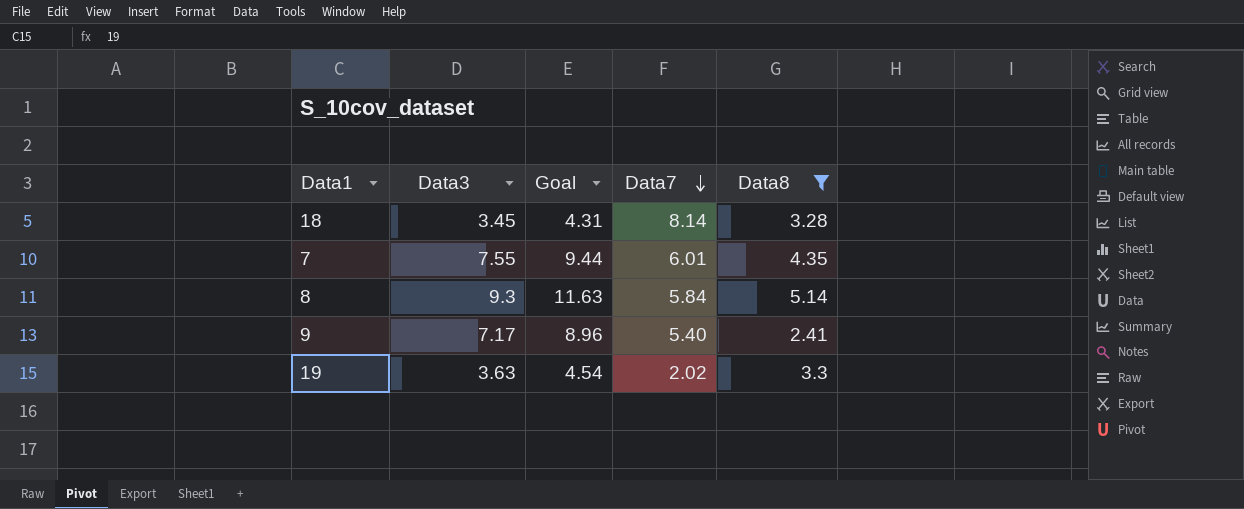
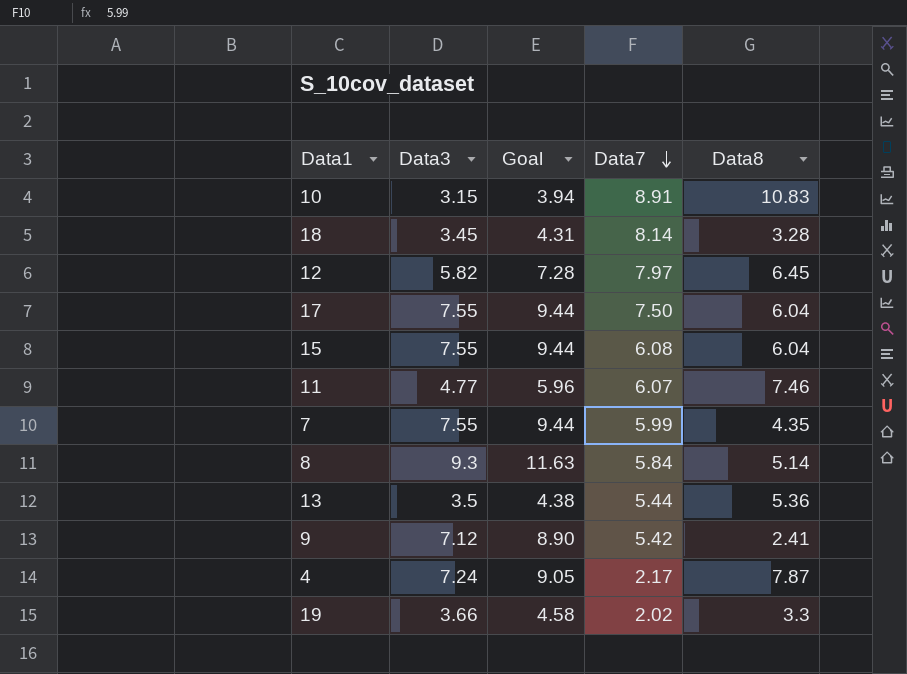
filter: Data8 <= 5.14 -> none
7 | Data7: 6.01 -> 5.99
9 | Data3: 7.17 -> 7.12
9 | Goal: 8.96 -> 8.90
9 | Data7: 5.40 -> 5.42
19 | Data3: 3.63 -> 3.66
19 | Goal: 4.54 -> 4.58

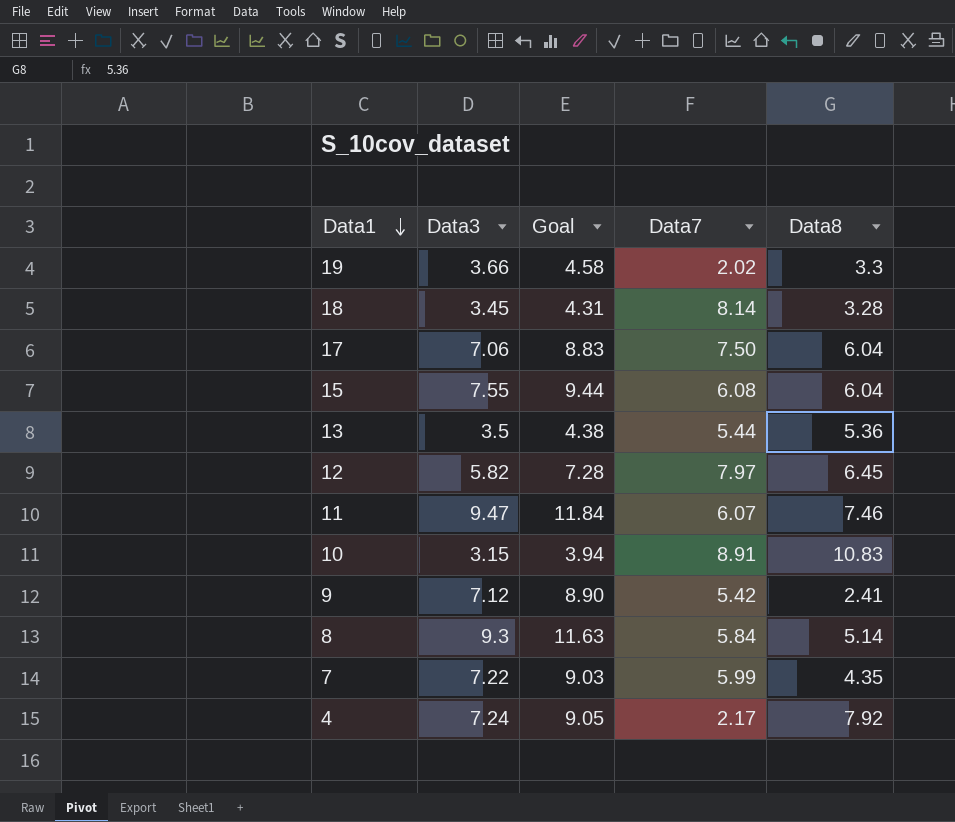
row order: Data7 descending -> Data1 descending
17 | Data3: 7.55 -> 7.06
17 | Goal: 9.44 -> 8.83
11 | Data3: 4.77 -> 9.47
11 | Goal: 5.96 -> 11.84
7 | Data3: 7.55 -> 7.22
7 | Goal: 9.44 -> 9.03
4 | Data8: 7.87 -> 7.92

